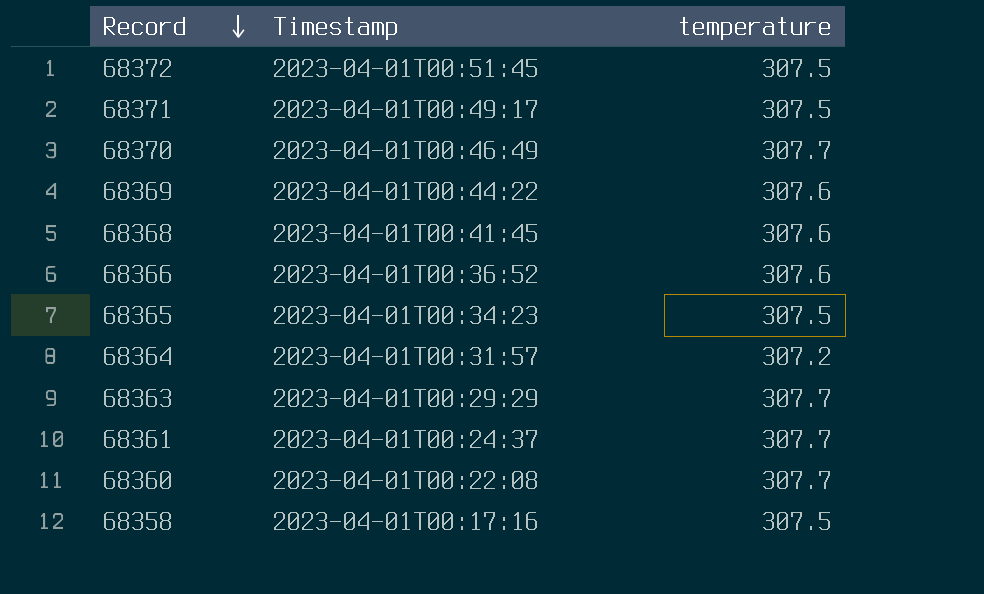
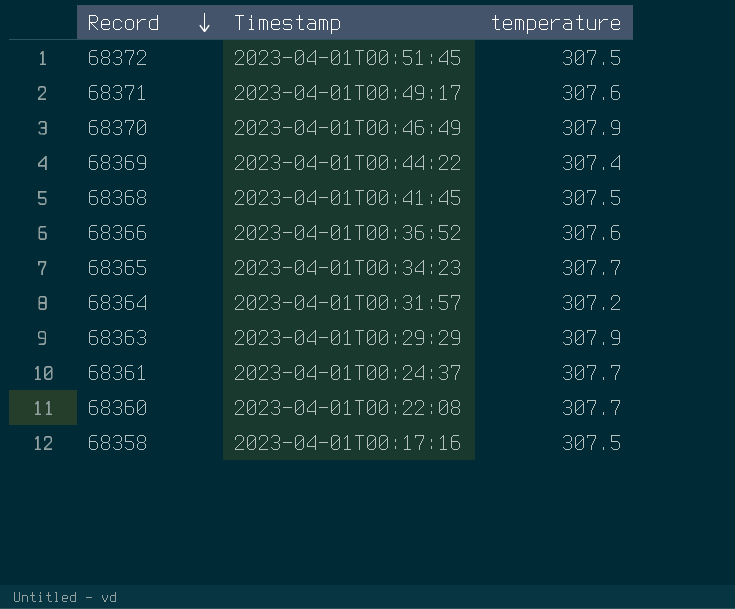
68371 | temperature: 307.5 -> 307.6
68370 | temperature: 307.7 -> 307.9
68369 | temperature: 307.6 -> 307.4
68368 | temperature: 307.6 -> 307.5
68365 | temperature: 307.5 -> 307.7
68363 | temperature: 307.7 -> 307.9

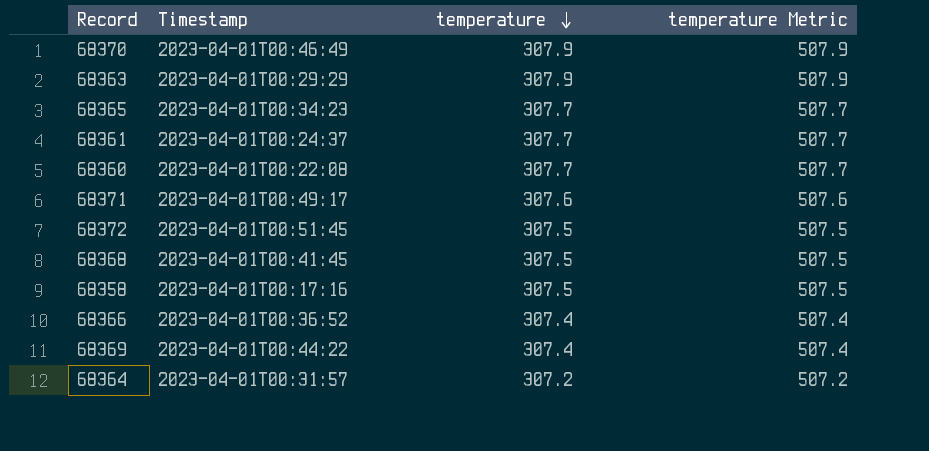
row order: Record descending -> temperature descending
column temperature Metric | formula: none -> [temperature] + 200
68366 | temperature: 307.6 -> 307.4

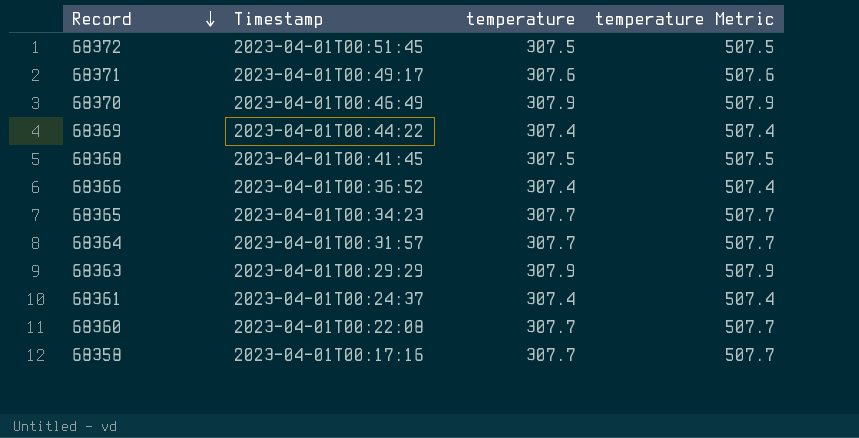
row order: temperature descending -> Record descending
68364 | temperature: 307.2 -> 307.7
68364 | temperature Metric: 507.2 -> 507.7
68361 | temperature: 307.7 -> 307.4
68361 | temperature Metric: 507.7 -> 507.4
68358 | temperature: 307.5 -> 307.7
68358 | temperature Metric: 507.5 -> 507.7

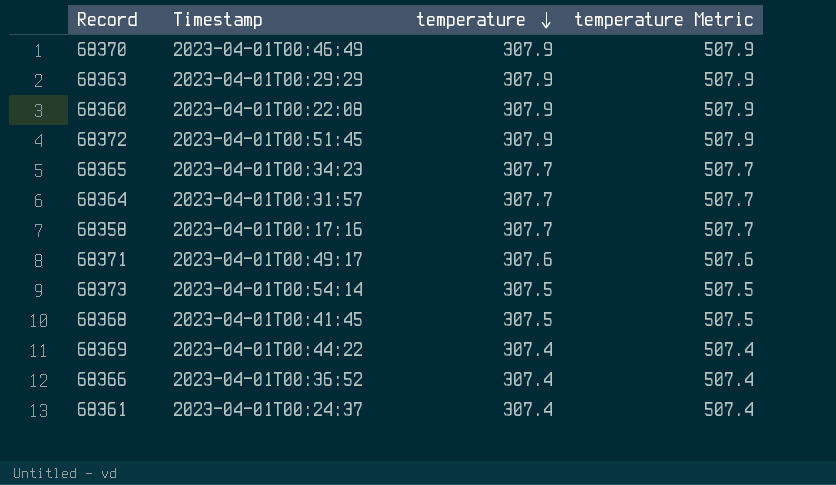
row order: Record descending -> temperature descending
68360 | temperature: 307.7 -> 307.9
68360 | temperature Metric: 507.7 -> 507.9
68372 | temperature: 307.5 -> 307.9
68372 | temperature Metric: 507.5 -> 507.9
row 68373: none -> 2023-04-01T00:54:14 | 307.5 | 507.5

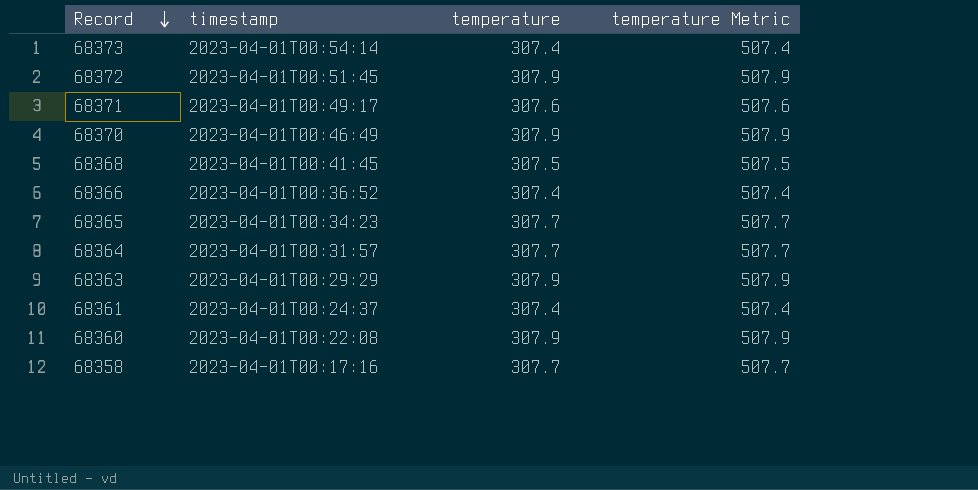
row order: temperature descending -> Record descending
column name: Timestamp -> timestamp
row 68369: 2023-04-01T00:44:22 | 307.4 | 507.4 -> none
68373 | temperature: 307.5 -> 307.4
68373 | temperature Metric: 507.5 -> 507.4

